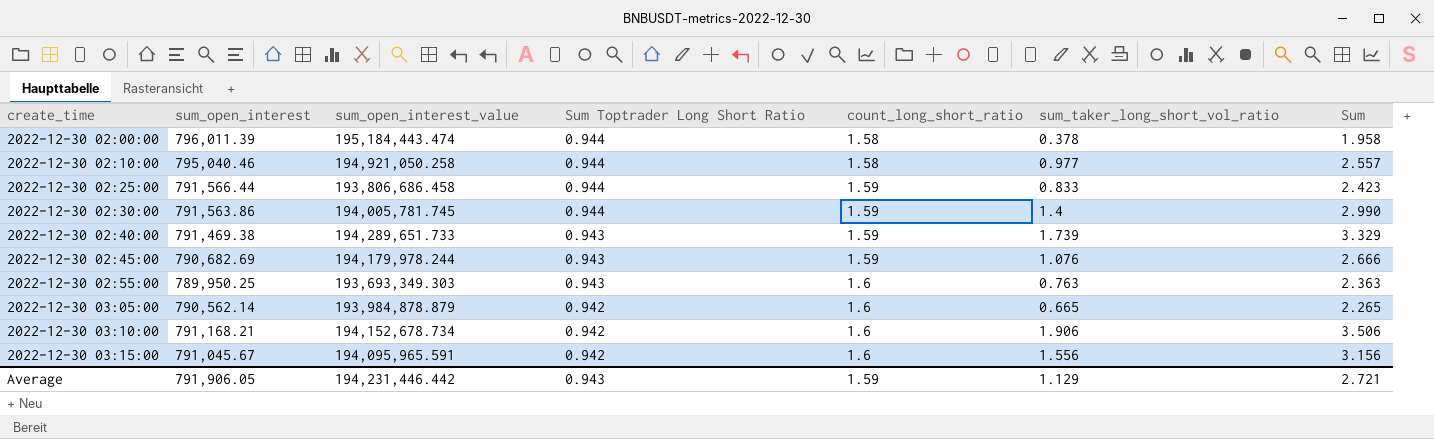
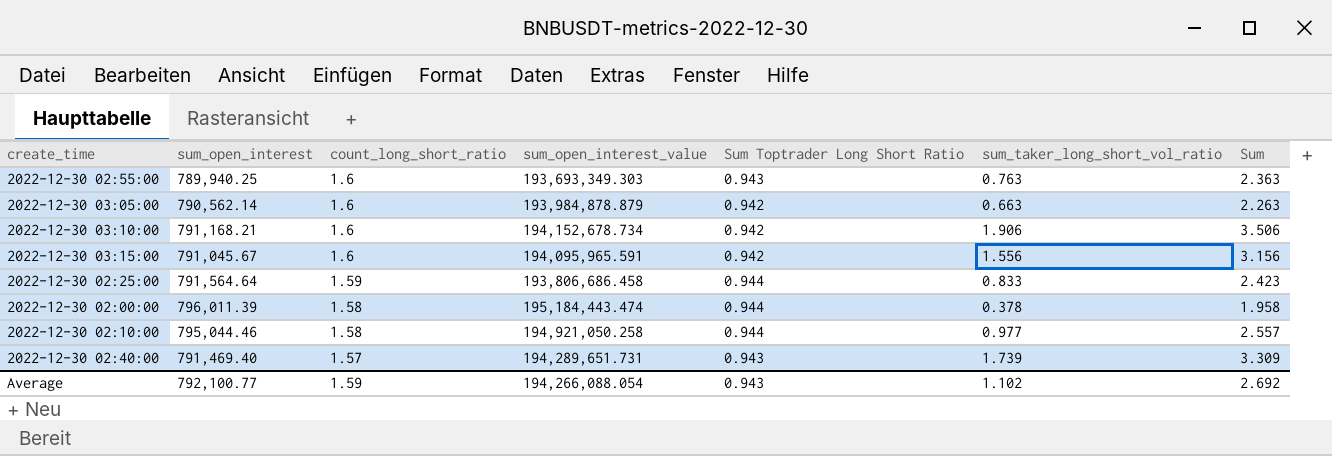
row order: create_time ascending -> count_long_short_ratio descending
column count_long_short_ratio | position: 5 -> 3
row 2022-12-30 02:30:00: 791,563.86 | 194,005,781.745 | 0.944 | 1.59 | 1.4 | 2.990 -> none
row 2022-12-30 02:45:00: 790,682.69 | 194,179,978.244 | 0.943 | 1.59 | 1.076 | 2.666 -> none
2022-12-30 02:55:00 | sum_open_interest: 789,950.25 -> 789,940.25
2022-12-30 03:05:00 | sum_taker_long_short_vol_ratio: 0.665 -> 0.663
2022-12-30 03:05:00 | Sum: 2.265 -> 2.263
2022-12-30 02:25:00 | sum_open_interest: 791,566.44 -> 791,564.64
2022-12-30 02:10:00 | sum_open_interest: 795,040.46 -> 795,044.46
2022-12-30 02:40:00 | sum_open_interest: 791,469.38 -> 791,469.40
2022-12-30 02:40:00 | count_long_short_ratio: 1.59 -> 1.57
2022-12-30 02:40:00 | sum_open_interest_value: 194,289,651.733 -> 194,289,651.731
2022-12-30 02:40:00 | Sum: 3.329 -> 3.309
Average | sum_open_interest: 791,906.05 -> 792,100.77
Average | sum_open_interest_value: 194,231,446.442 -> 194,266,088.054
Average | sum_taker_long_short_vol_ratio: 1.129 -> 1.102
Average | Sum: 2.721 -> 2.692

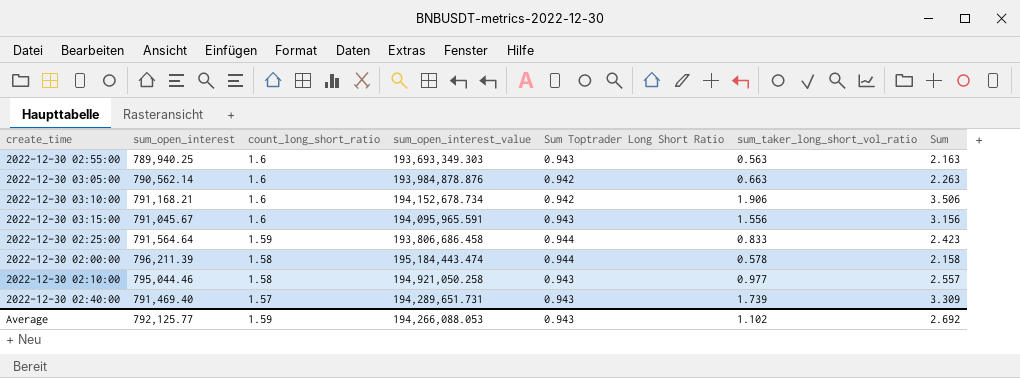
2022-12-30 02:55:00 | sum_taker_long_short_vol_ratio: 0.763 -> 0.563
2022-12-30 02:55:00 | Sum: 2.363 -> 2.163
2022-12-30 03:05:00 | sum_open_interest_value: 193,984,878.879 -> 193,984,878.876
2022-12-30 03:15:00 | Sum Toptrader Long Short Ratio: 0.942 -> 0.943
2022-12-30 02:00:00 | sum_open_interest: 796,011.39 -> 796,211.39
2022-12-30 02:00:00 | sum_taker_long_short_vol_ratio: 0.378 -> 0.578
2022-12-30 02:00:00 | Sum: 1.958 -> 2.158
2022-12-30 02:10:00 | Sum Toptrader Long Short Ratio: 0.944 -> 0.943
Average | sum_open_interest: 792,100.77 -> 792,125.77
Average | sum_open_interest_value: 194,266,088.054 -> 194,266,088.053

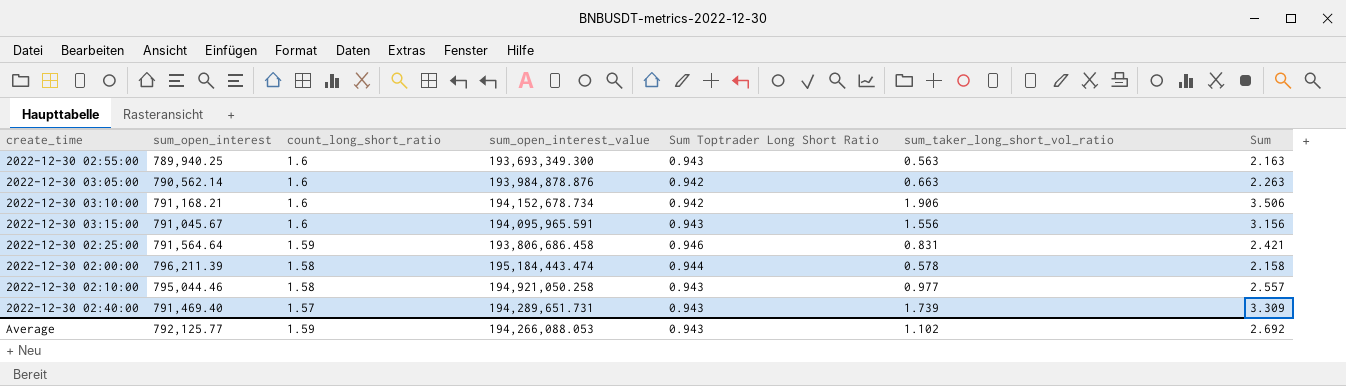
2022-12-30 02:55:00 | sum_open_interest_value: 193,693,349.303 -> 193,693,349.300
2022-12-30 02:25:00 | Sum Toptrader Long Short Ratio: 0.944 -> 0.946
2022-12-30 02:25:00 | sum_taker_long_short_vol_ratio: 0.833 -> 0.831
2022-12-30 02:25:00 | Sum: 2.423 -> 2.421

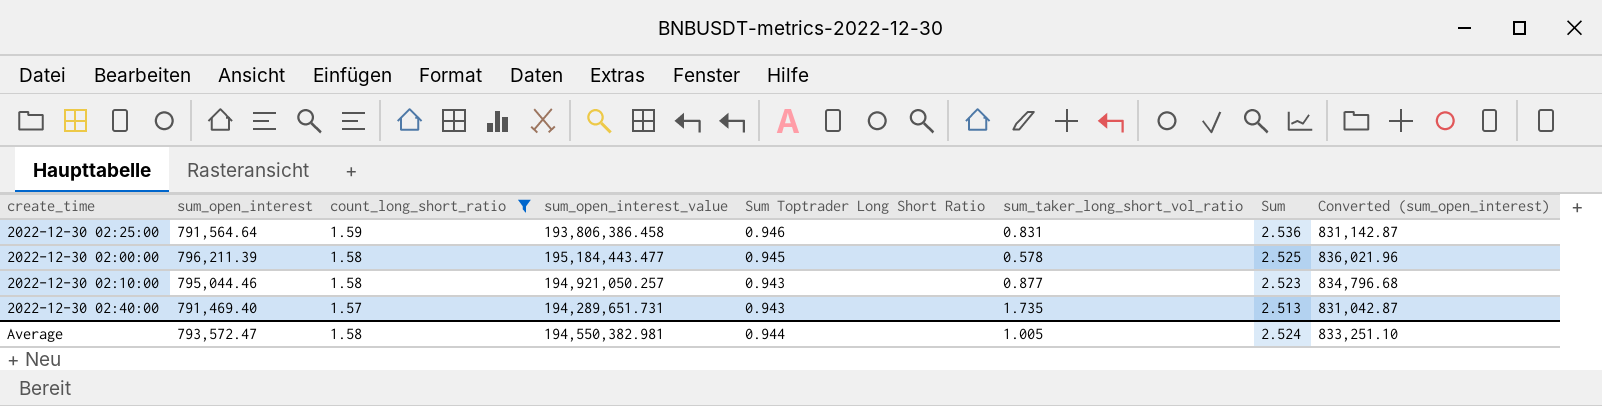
filter: none -> count_long_short_ratio != 1.6
column Sum | formula: [count_long_short_ratio] + [sum_taker_long_short_vol_ratio] -> [count_long_short_ratio] + [Sum Toptrader Long Short Ratio]
column Converted (sum_open_interest) | formula: none -> [sum_open_interest] * 1.05
2022-12-30 02:25:00 | sum_open_interest_value: 193,806,686.458 -> 193,806,386.458
2022-12-30 02:00:00 | sum_open_interest_value: 195,184,443.474 -> 195,184,443.477
2022-12-30 02:00:00 | Sum Toptrader Long Short Ratio: 0.944 -> 0.945
2022-12-30 02:10:00 | sum_open_interest_value: 194,921,050.258 -> 194,921,050.257
2022-12-30 02:10:00 | sum_taker_long_short_vol_ratio: 0.977 -> 0.877
2022-12-30 02:40:00 | sum_taker_long_short_vol_ratio: 1.739 -> 1.735
Average | sum_open_interest: 792,125.77 -> 793,572.47
Average | count_long_short_ratio: 1.59 -> 1.58
Average | sum_open_interest_value: 194,266,088.053 -> 194,550,382.981
Average | Sum Toptrader Long Short Ratio: 0.943 -> 0.944
Average | sum_taker_long_short_vol_ratio: 1.102 -> 1.005
Average | Sum: 2.692 -> 2.524

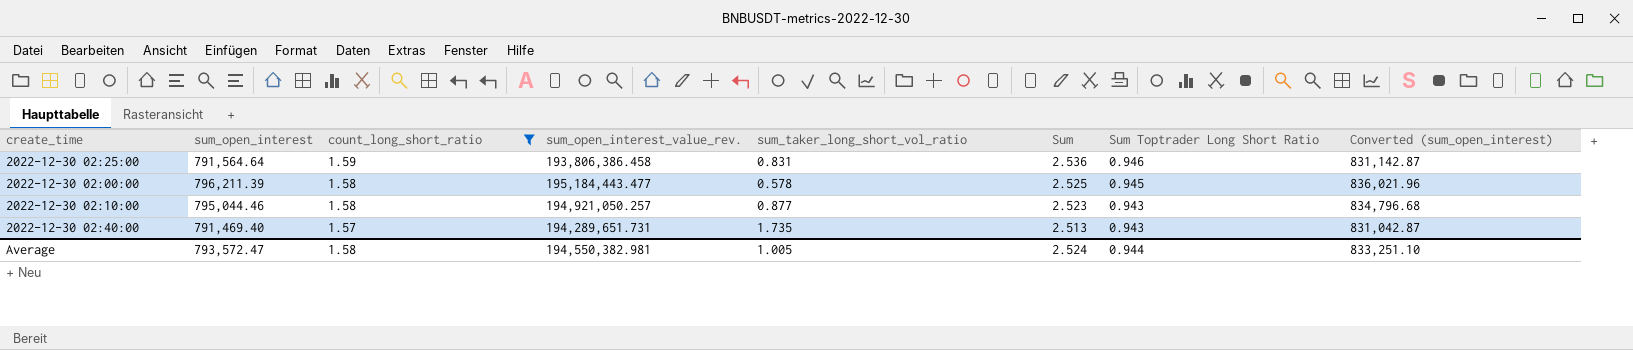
column name: sum_open_interest_value -> sum_open_interest_value_rev.
column Sum Toptrader Long Short Ratio | position: 5 -> 7

